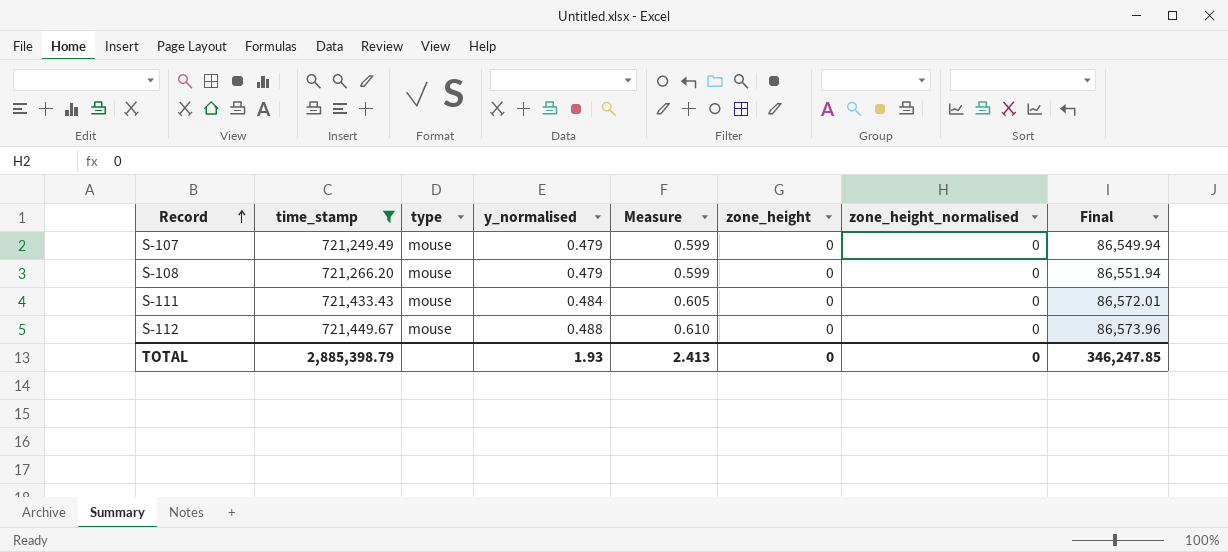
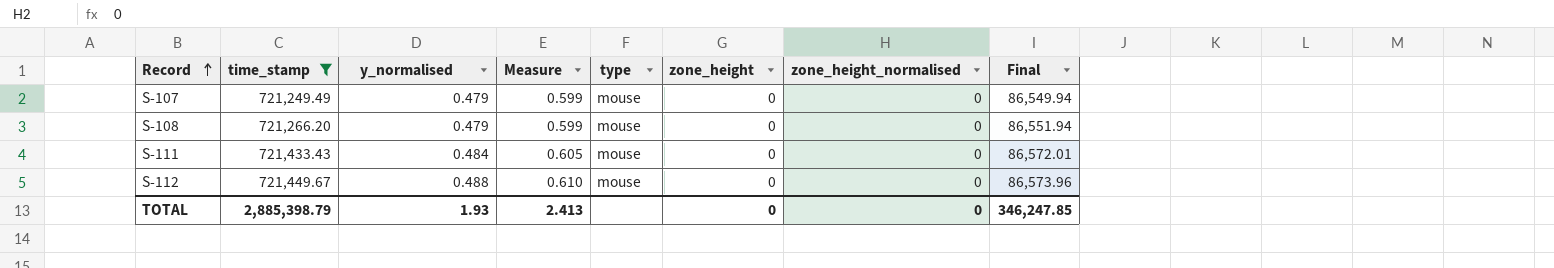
column type | position: 3 -> 5

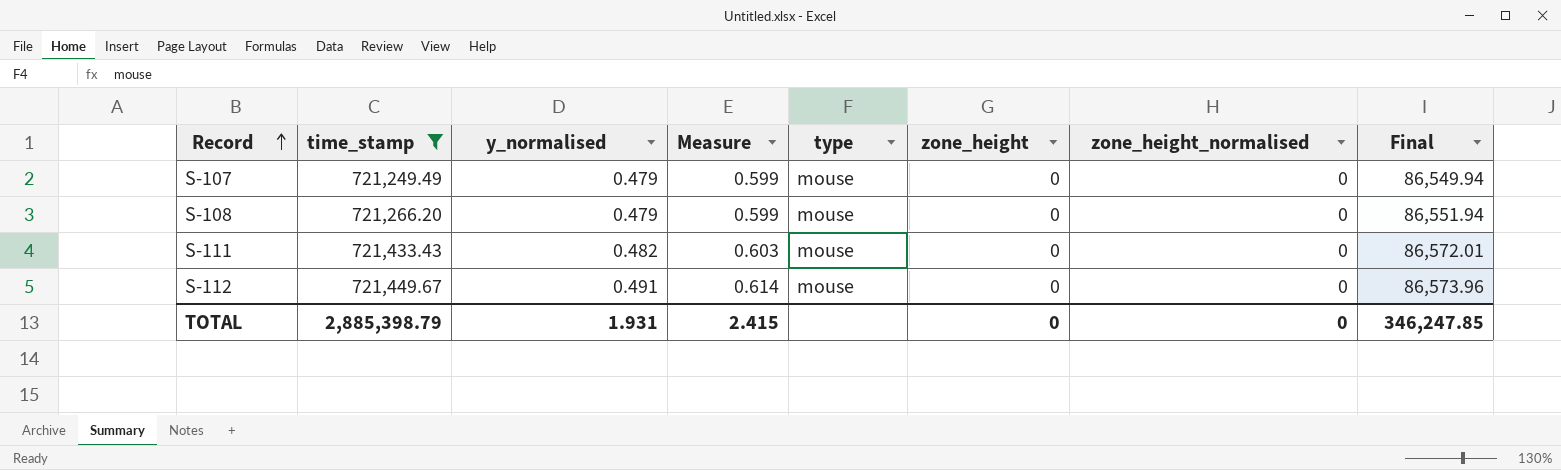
S-111 | y_normalised: 0.484 -> 0.482
S-111 | Measure: 0.605 -> 0.603
S-112 | y_normalised: 0.488 -> 0.491
S-112 | Measure: 0.610 -> 0.614
TOTAL | y_normalised: 1.93 -> 1.931
TOTAL | Measure: 2.413 -> 2.415

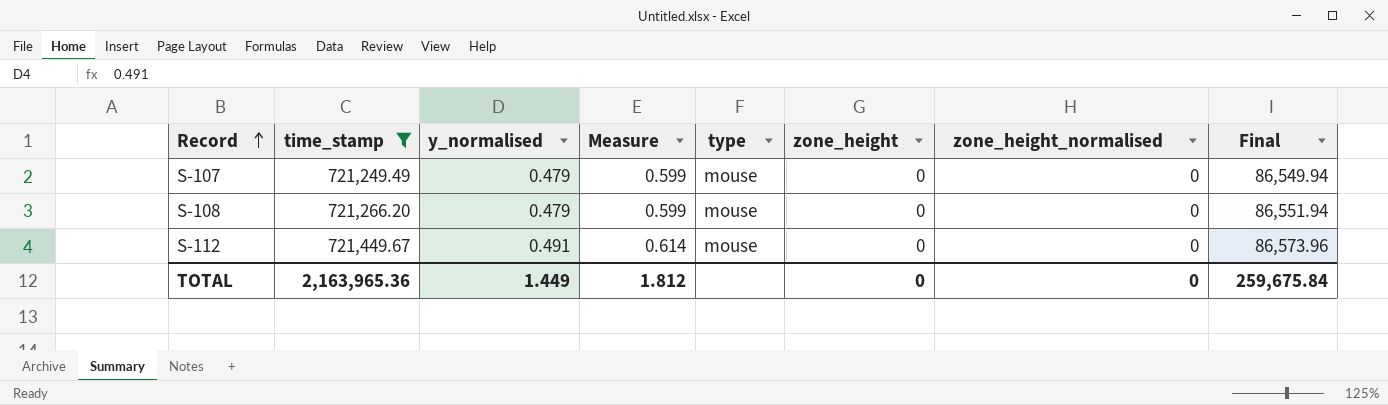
row S-111: 721,433.43 | 0.482 | 0.603 | mouse | 0 | 0 | 86,572.01 -> none
TOTAL | time_stamp: 2,885,398.79 -> 2,163,965.36
TOTAL | y_normalised: 1.931 -> 1.449
TOTAL | Measure: 2.415 -> 1.812
TOTAL | Final: 346,247.85 -> 259,675.84

